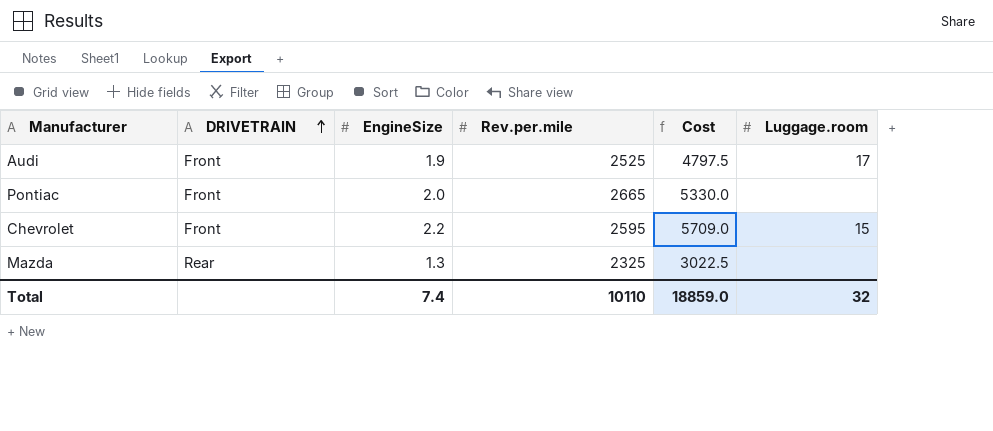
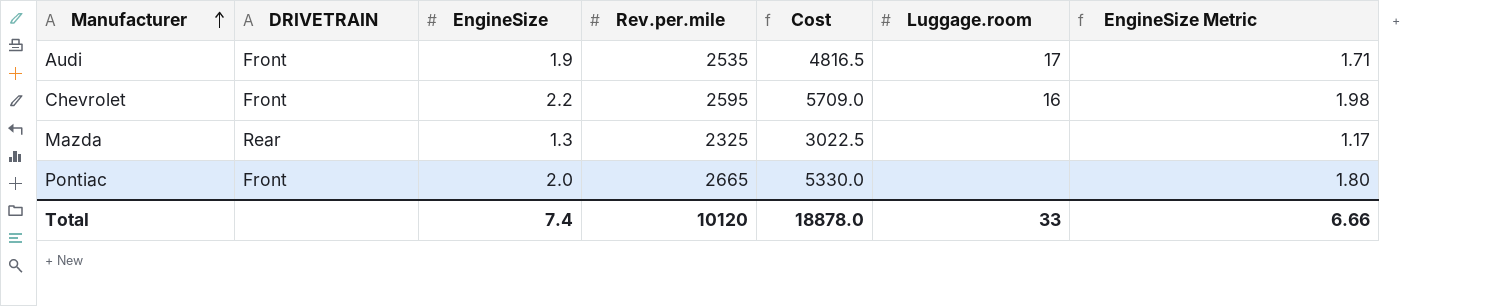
row order: DRIVETRAIN ascending -> Manufacturer ascending
column EngineSize Metric | formula: none -> [EngineSize] * 0.9
Audi | Rev.per.mile: 2525 -> 2535
Audi | Cost: 4797.5 -> 4816.5
Chevrolet | Luggage.room: 15 -> 16
Total | Rev.per.mile: 10110 -> 10120
Total | Cost: 18859.0 -> 18878.0
Total | Luggage.room: 32 -> 33

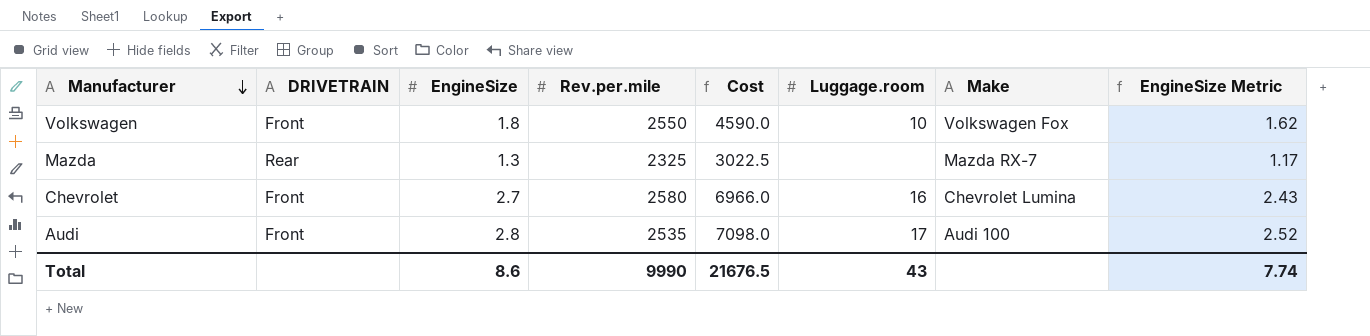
row order: Manufacturer ascending -> Manufacturer descending
column Make | position: none -> 7
row Pontiac: Front | 2.0 | 2665 | 5330.0 | none | 1.80 -> none
row Volkswagen: none -> Front | 1.8 | 2550 | 4590.0 | 10 | Volkswagen Fox | 1.62
Chevrolet | EngineSize: 2.2 -> 2.7
Chevrolet | Rev.per.mile: 2595 -> 2580
Chevrolet | Cost: 5709.0 -> 6966.0
Chevrolet | EngineSize Metric: 1.98 -> 2.43
Audi | EngineSize: 1.9 -> 2.8
Audi | Cost: 4816.5 -> 7098.0
Audi | EngineSize Metric: 1.71 -> 2.52
Total | EngineSize: 7.4 -> 8.6
Total | Rev.per.mile: 10120 -> 9990
Total | Cost: 18878.0 -> 21676.5
Total | Luggage.room: 33 -> 43
Total | EngineSize Metric: 6.66 -> 7.74

